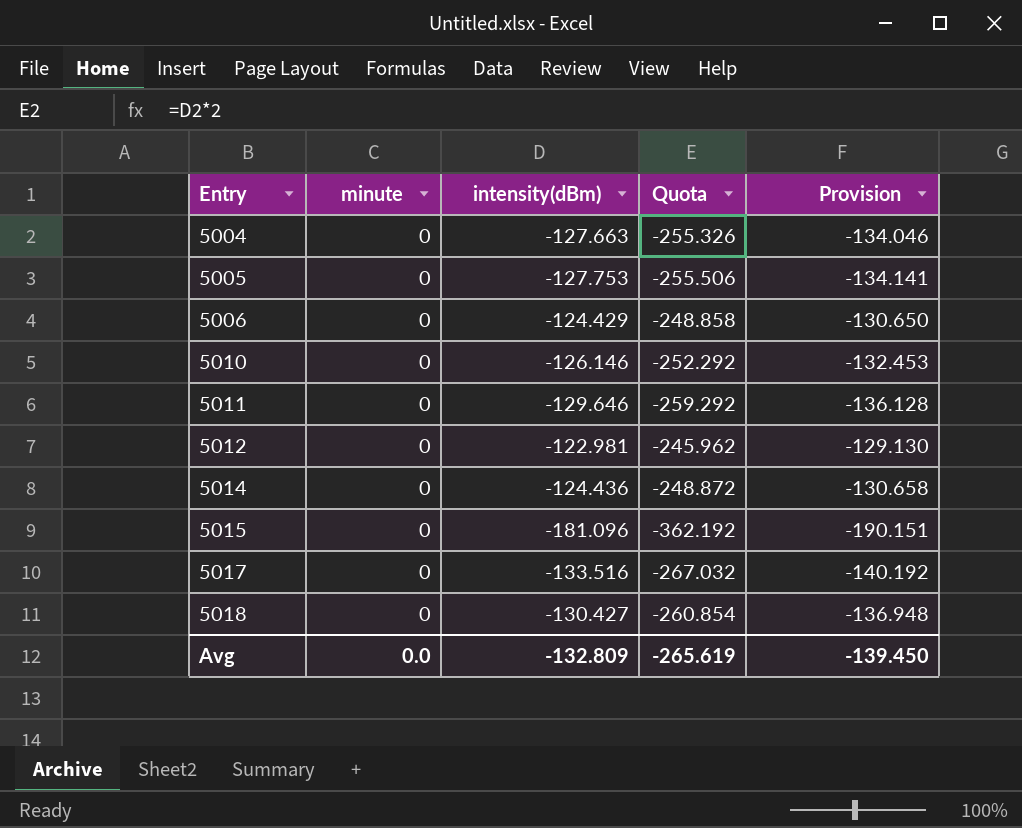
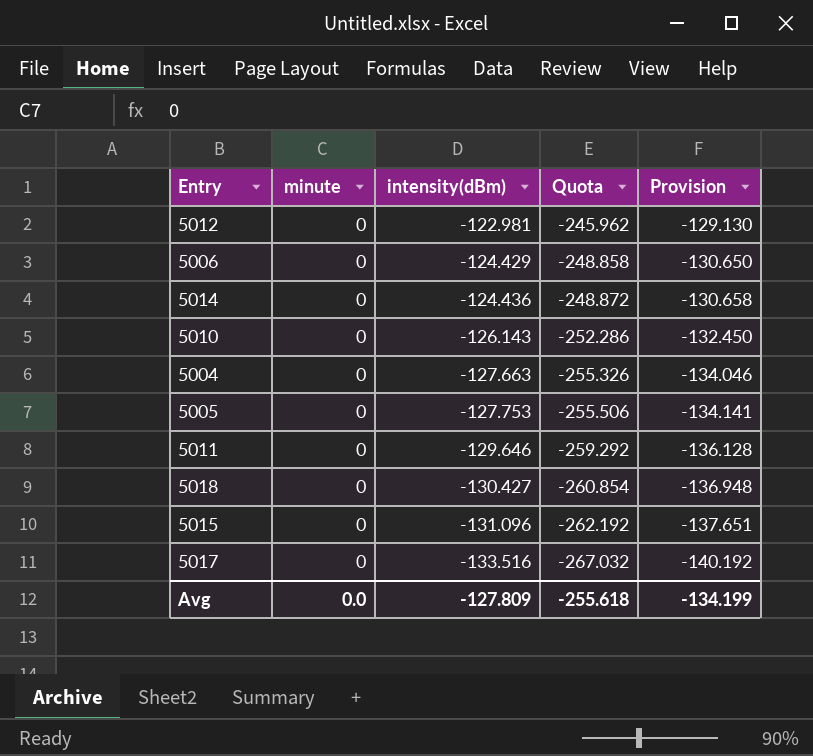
row order: Entry ascending -> intensity(dBm) descending
5010 | intensity(dBm): -126.146 -> -126.143
5010 | Quota: -252.292 -> -252.286
5010 | Provision: -132.453 -> -132.450
5015 | intensity(dBm): -181.096 -> -131.096
5015 | Quota: -362.192 -> -262.192
5015 | Provision: -190.151 -> -137.651
Avg | intensity(dBm): -132.809 -> -127.809
Avg | Quota: -265.619 -> -255.618
Avg | Provision: -139.450 -> -134.199

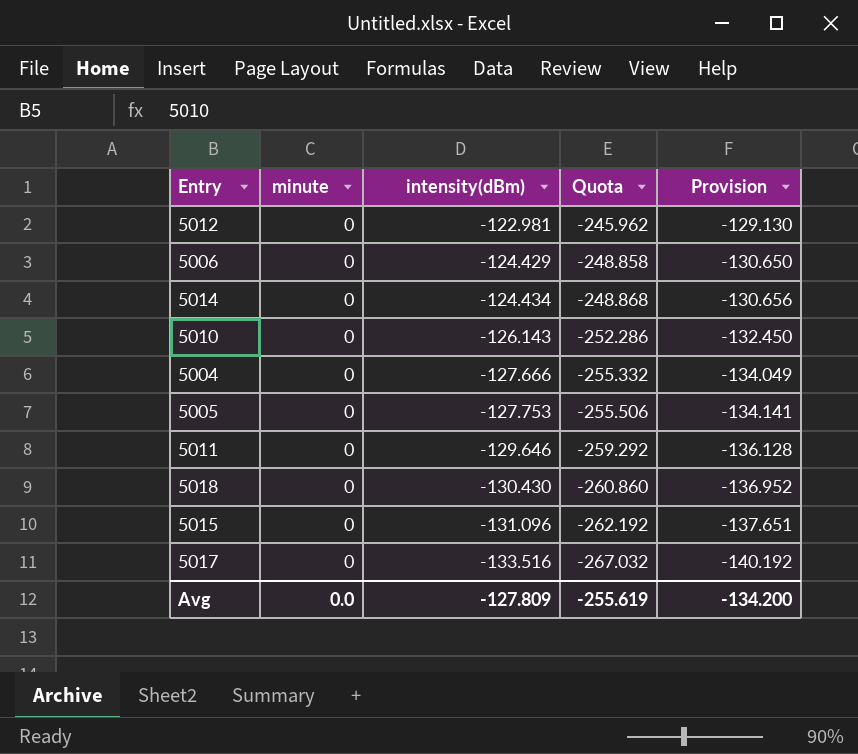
5014 | intensity(dBm): -124.436 -> -124.434
5014 | Quota: -248.872 -> -248.868
5014 | Provision: -130.658 -> -130.656
5004 | intensity(dBm): -127.663 -> -127.666
5004 | Quota: -255.326 -> -255.332
5004 | Provision: -134.046 -> -134.049
5018 | intensity(dBm): -130.427 -> -130.430
5018 | Quota: -260.854 -> -260.860
5018 | Provision: -136.948 -> -136.952
Avg | Quota: -255.618 -> -255.619
Avg | Provision: -134.199 -> -134.200

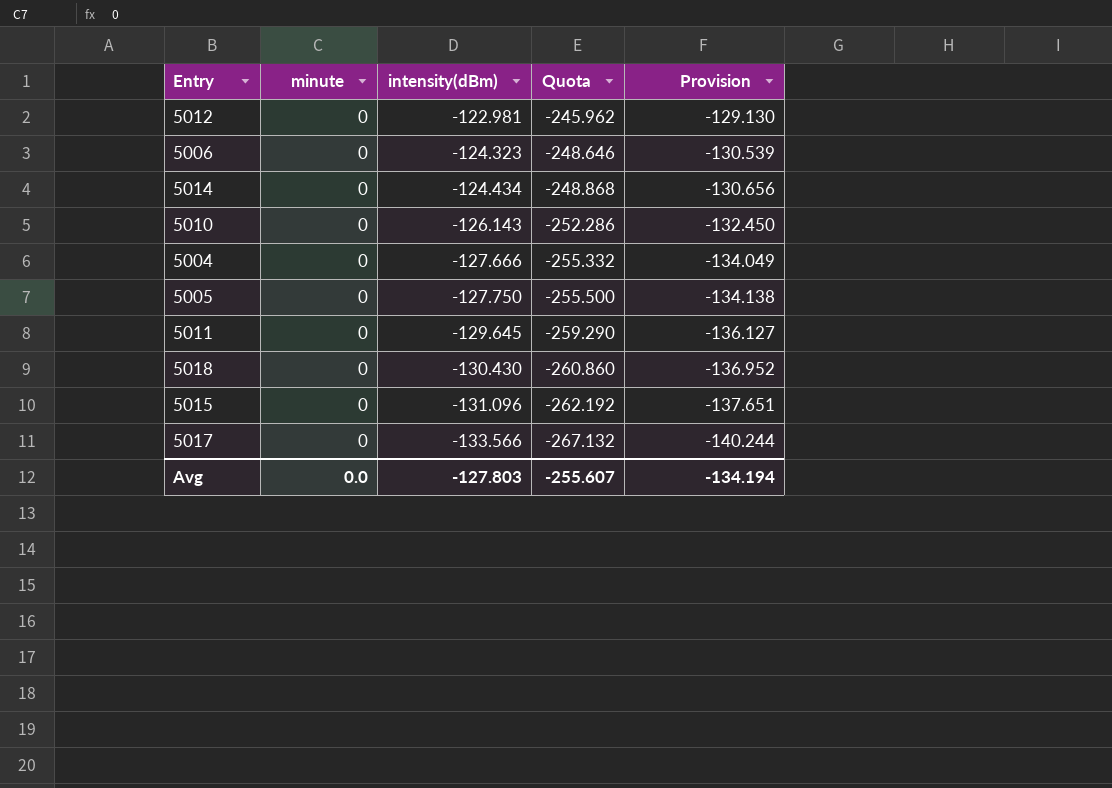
5006 | intensity(dBm): -124.429 -> -124.323
5006 | Quota: -248.858 -> -248.646
5006 | Provision: -130.650 -> -130.539
5005 | intensity(dBm): -127.753 -> -127.750
5005 | Quota: -255.506 -> -255.500
5005 | Provision: -134.141 -> -134.138
5011 | intensity(dBm): -129.646 -> -129.645
5011 | Quota: -259.292 -> -259.290
5011 | Provision: -136.128 -> -136.127
5017 | intensity(dBm): -133.516 -> -133.566
5017 | Quota: -267.032 -> -267.132
5017 | Provision: -140.192 -> -140.244
Avg | intensity(dBm): -127.809 -> -127.803
Avg | Quota: -255.619 -> -255.607
Avg | Provision: -134.200 -> -134.194

